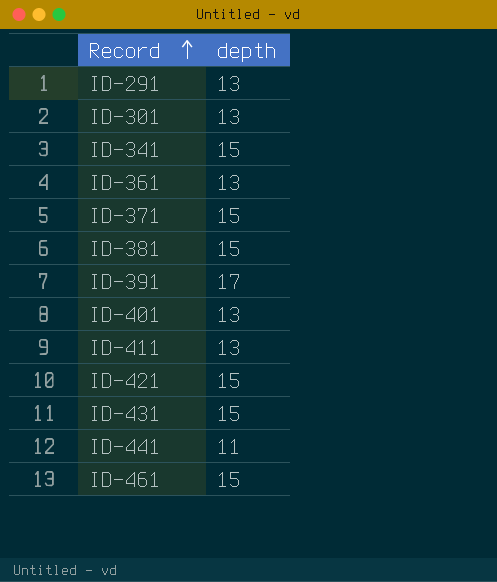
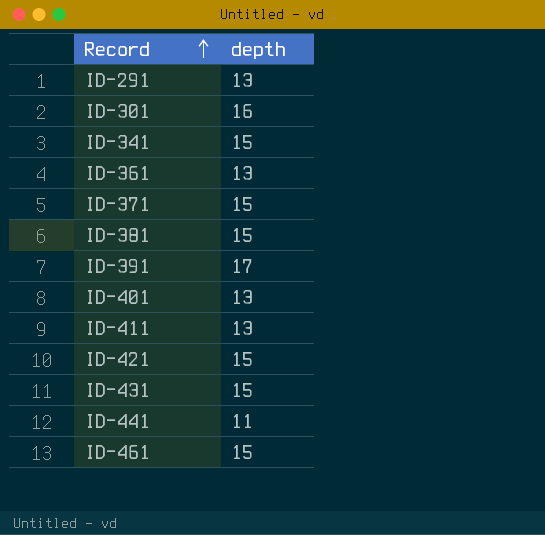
ID-301 | depth: 13 -> 16

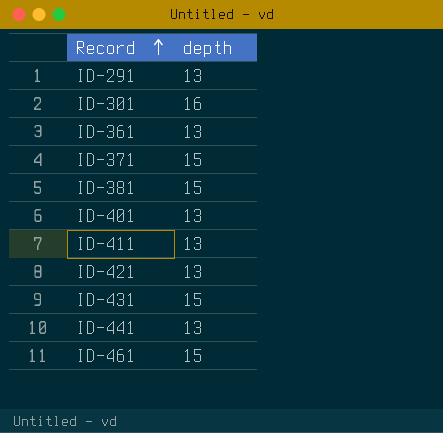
row ID-341: 15 -> none
row ID-391: 17 -> none
ID-421 | depth: 15 -> 13
ID-441 | depth: 11 -> 13

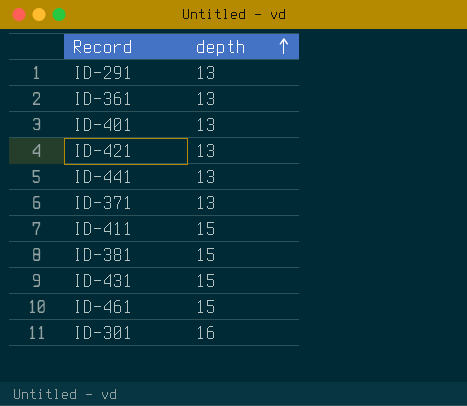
row order: Record ascending -> depth ascending
ID-371 | depth: 15 -> 13
ID-411 | depth: 13 -> 15

